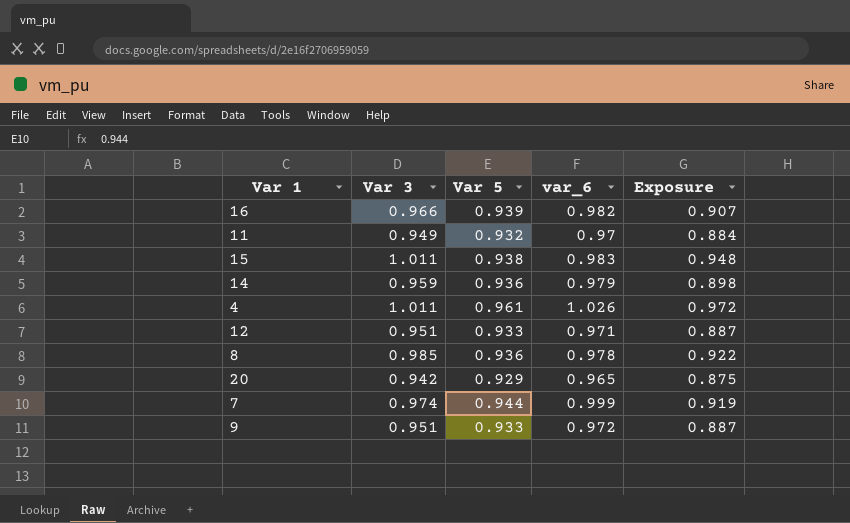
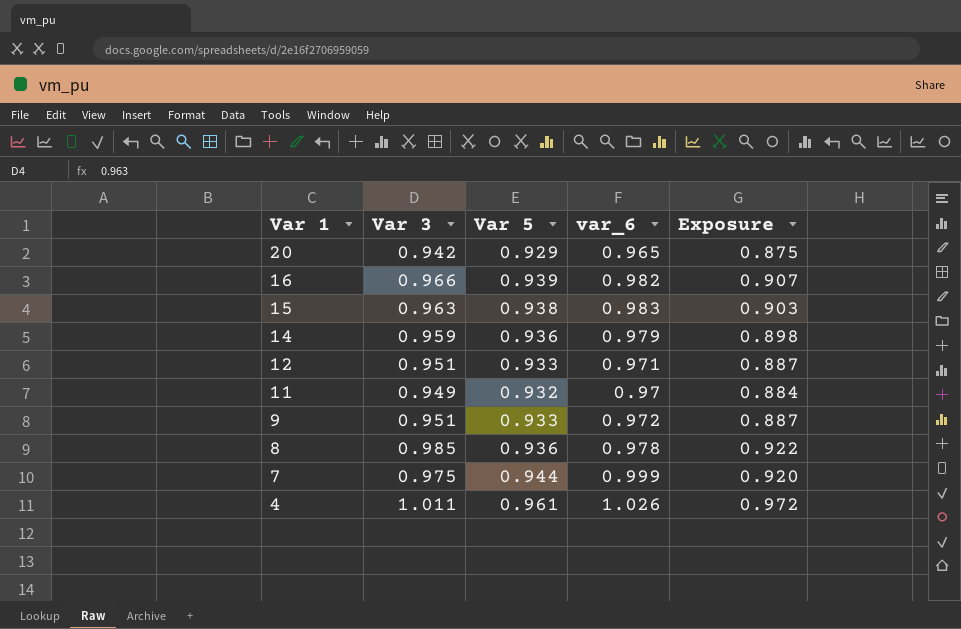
row order: none -> Var 1 descending
15 | Var 3: 1.011 -> 0.963
15 | Exposure: 0.948 -> 0.903
7 | Var 3: 0.974 -> 0.975
7 | Exposure: 0.919 -> 0.920

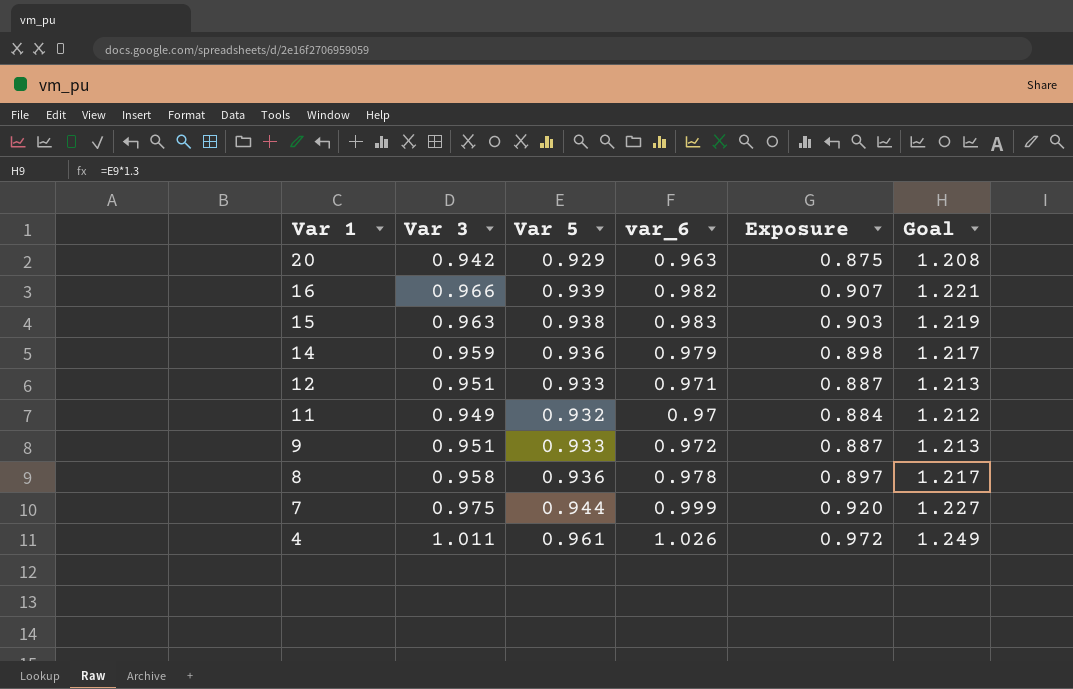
column Goal | formula: none -> [Var 5] * 1.3
20 | var_6: 0.965 -> 0.963
8 | Var 3: 0.985 -> 0.958
8 | Exposure: 0.922 -> 0.897

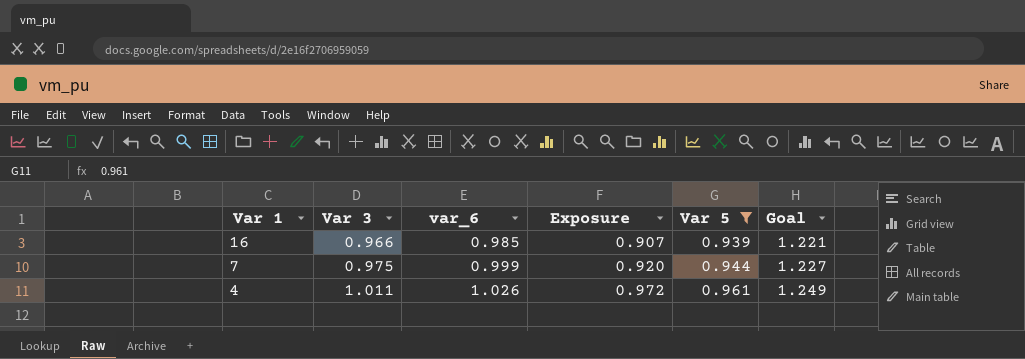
filter: none -> Var 5 >= 0.939
column Var 5 | position: 3 -> 5
16 | var_6: 0.982 -> 0.985

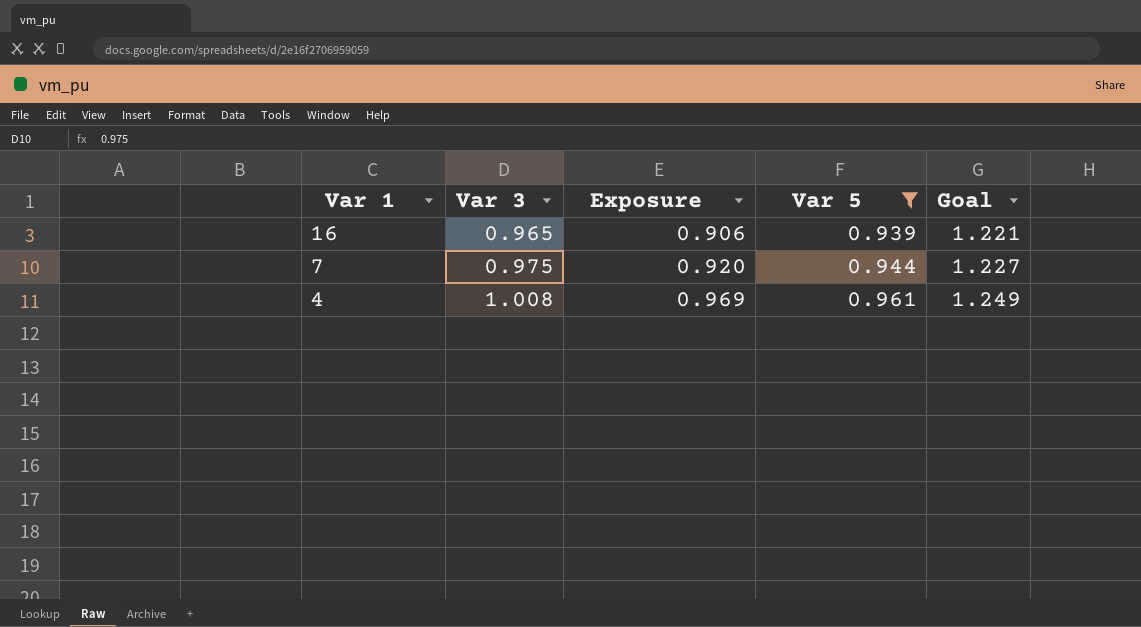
column var_6 | position: 3 -> none
16 | Var 3: 0.966 -> 0.965
16 | Exposure: 0.907 -> 0.906
4 | Var 3: 1.011 -> 1.008
4 | Exposure: 0.972 -> 0.969

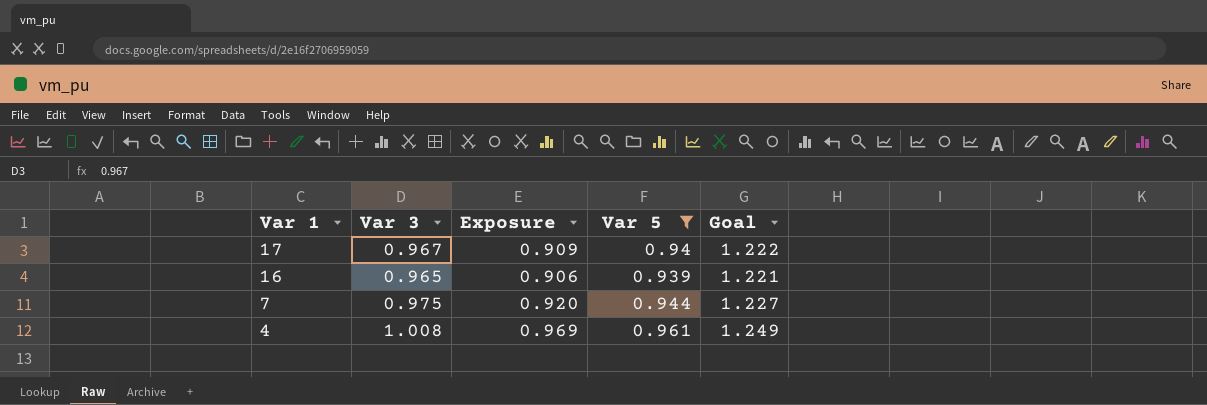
row 17: none -> 0.967 | 0.909 | 0.94 | 1.222

